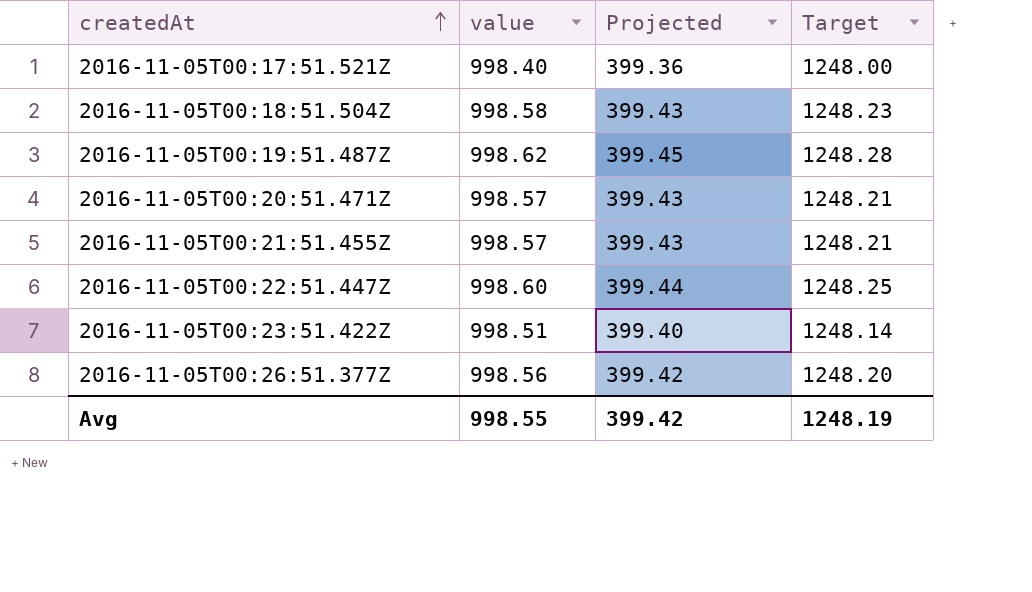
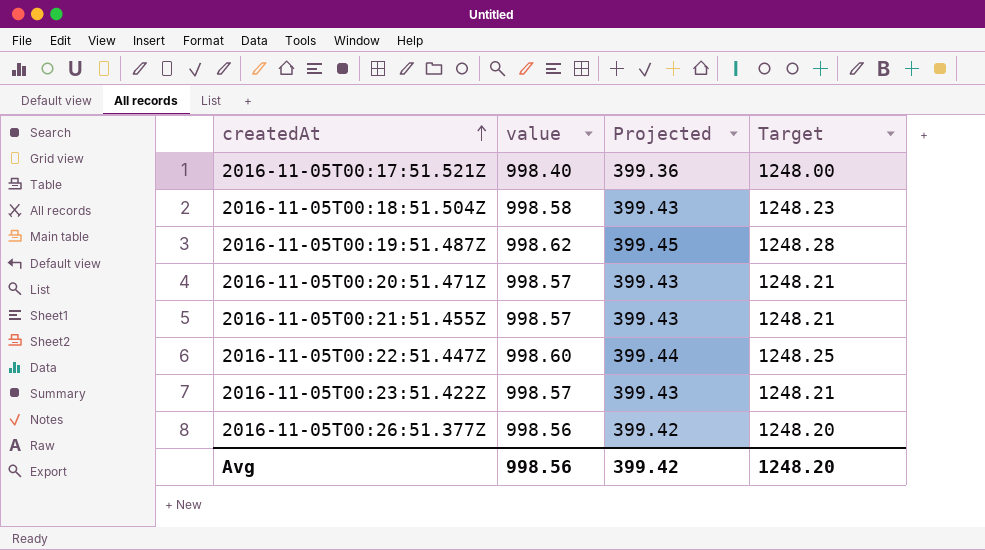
2016-11-05T00:23:51.422Z | value: 998.51 -> 998.57
2016-11-05T00:23:51.422Z | Projected: 399.40 -> 399.43
2016-11-05T00:23:51.422Z | Target: 1248.14 -> 1248.21
Avg | value: 998.55 -> 998.56
Avg | Target: 1248.19 -> 1248.20

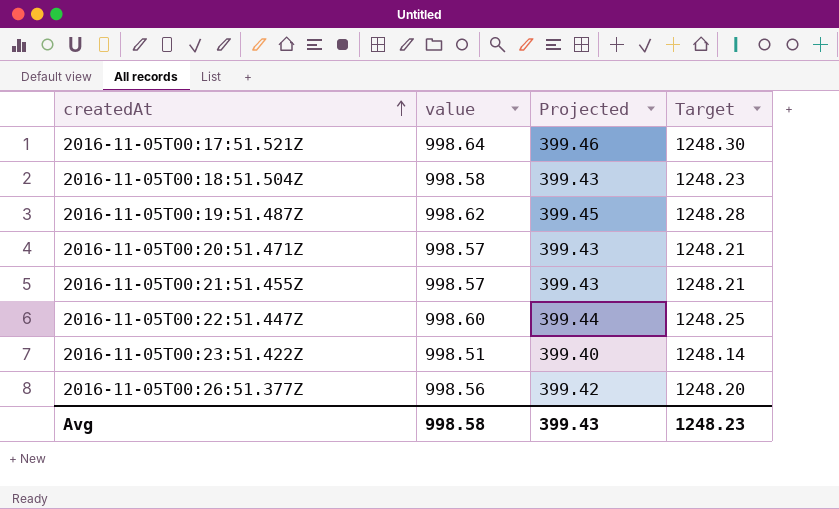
2016-11-05T00:17:51.521Z | value: 998.40 -> 998.64
2016-11-05T00:17:51.521Z | Projected: 399.36 -> 399.46
2016-11-05T00:17:51.521Z | Target: 1248.00 -> 1248.30
2016-11-05T00:23:51.422Z | value: 998.57 -> 998.51
2016-11-05T00:23:51.422Z | Projected: 399.43 -> 399.40
2016-11-05T00:23:51.422Z | Target: 1248.21 -> 1248.14
Avg | value: 998.56 -> 998.58
Avg | Projected: 399.42 -> 399.43
Avg | Target: 1248.20 -> 1248.23

